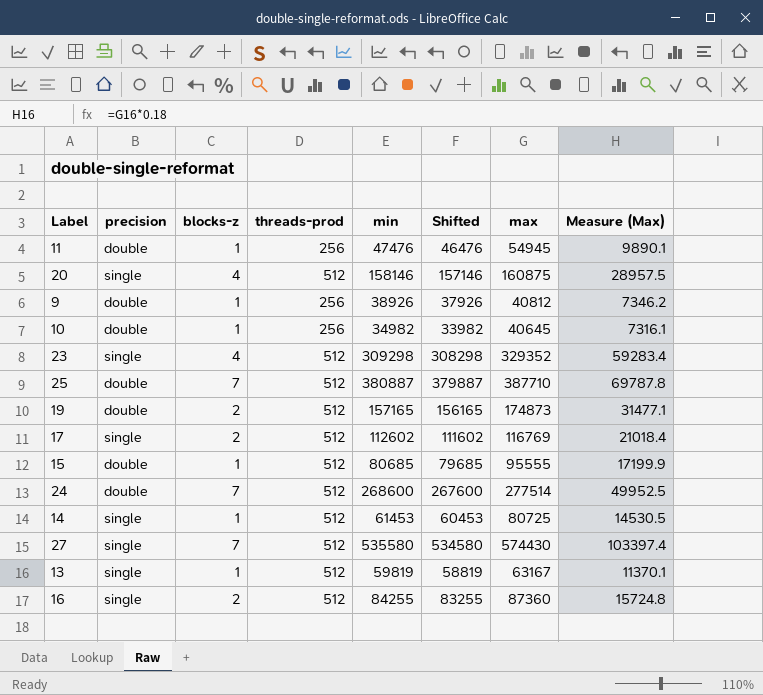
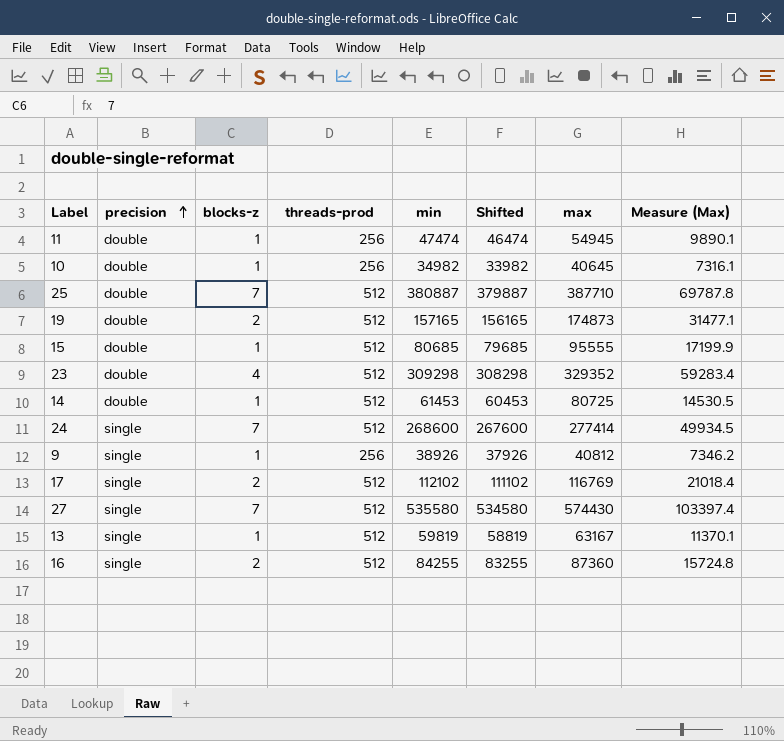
row order: none -> precision ascending
row 20: single | 4 | 512 | 158146 | 157146 | 160875 | 28957.5 -> none
11 | min: 47476 -> 47474
11 | Shifted: 46476 -> 46474
23 | precision: single -> double
14 | precision: single -> double
24 | precision: double -> single
24 | max: 277514 -> 277414
24 | Measure (Max): 49952.5 -> 49934.5
9 | precision: double -> single
17 | min: 112602 -> 112102
17 | Shifted: 111602 -> 111102

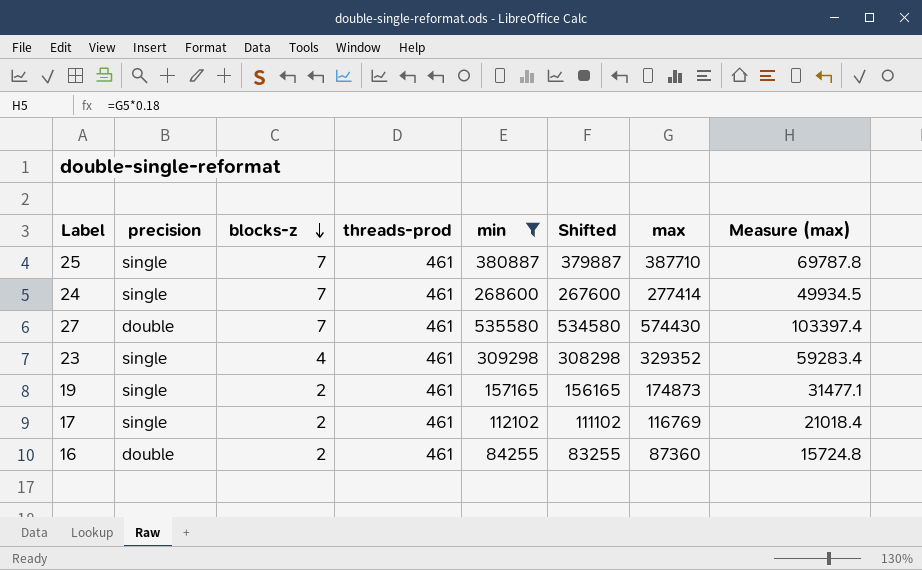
filter: none -> min >= 84255
row order: precision ascending -> blocks-z descending
column name: Measure (Max) -> Measure (max)
25 | precision: double -> single
25 | threads-prod: 512 -> 461
24 | threads-prod: 512 -> 461
27 | precision: single -> double
27 | threads-prod: 512 -> 461
23 | precision: double -> single
23 | threads-prod: 512 -> 461
19 | precision: double -> single
19 | threads-prod: 512 -> 461
17 | threads-prod: 512 -> 461
16 | precision: single -> double
16 | threads-prod: 512 -> 461

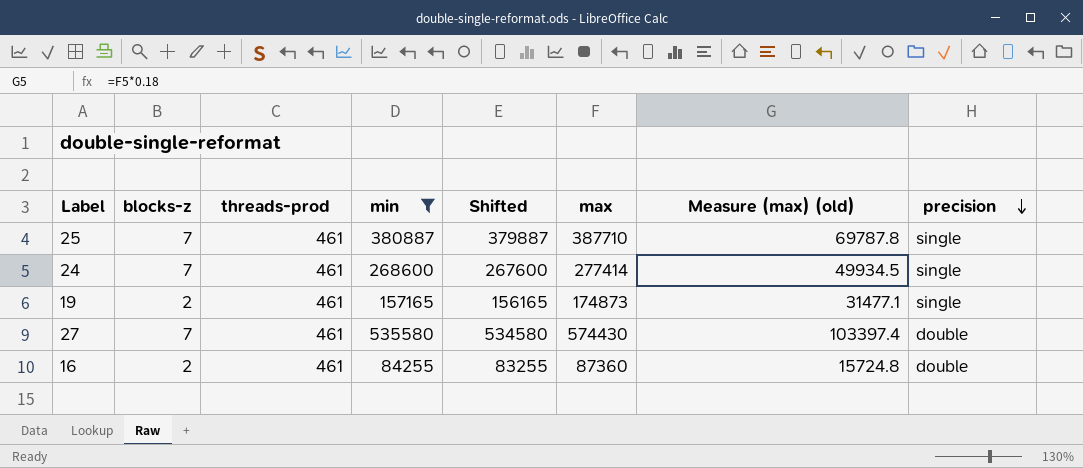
row order: blocks-z descending -> precision descending
column name: Measure (max) -> Measure (max) (old)
column precision | position: 2 -> 8
row 23: single | 4 | 461 | 309298 | 308298 | 329352 | 59283.4 -> none
row 17: single | 2 | 461 | 112102 | 111102 | 116769 | 21018.4 -> none

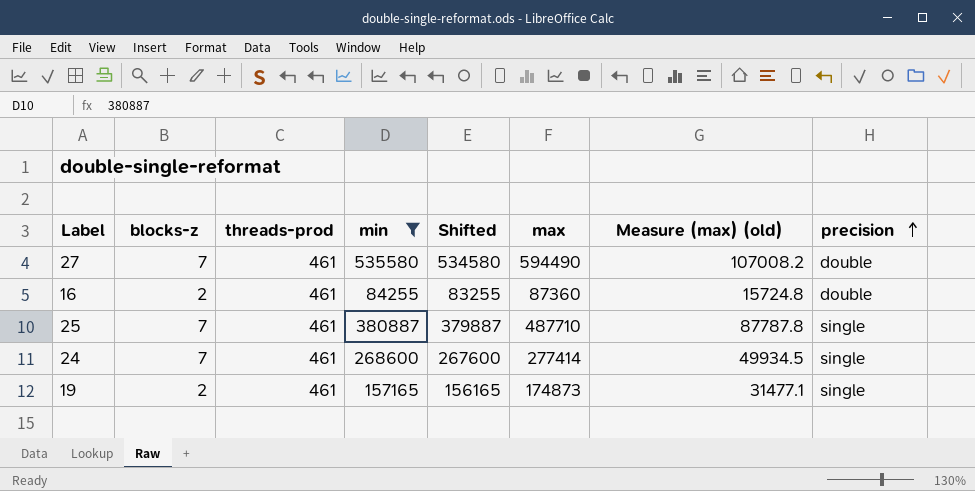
row order: precision descending -> precision ascending
27 | max: 574430 -> 594490
27 | Measure (max) (old): 103397.4 -> 107008.2
25 | max: 387710 -> 487710
25 | Measure (max) (old): 69787.8 -> 87787.8

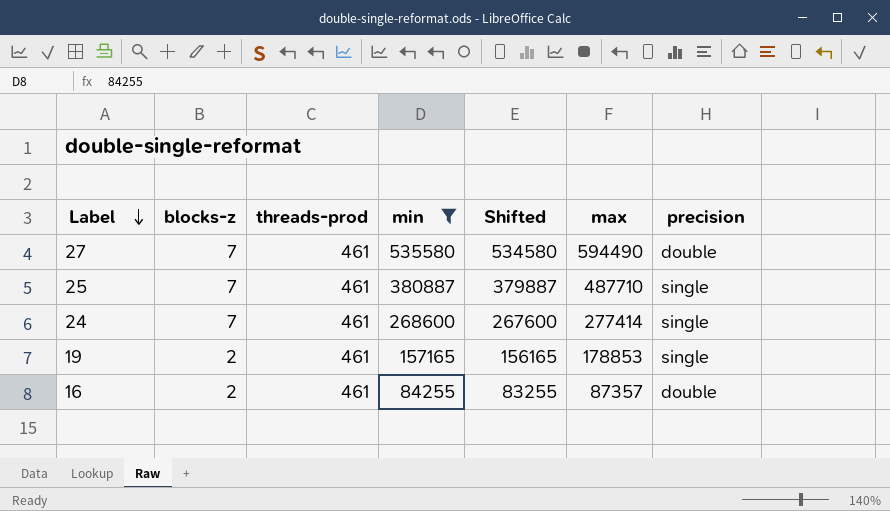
row order: precision ascending -> Label descending
column Measure (max) (old) | formula: [max] * 0.18 -> none
19 | max: 174873 -> 178853
16 | max: 87360 -> 87357

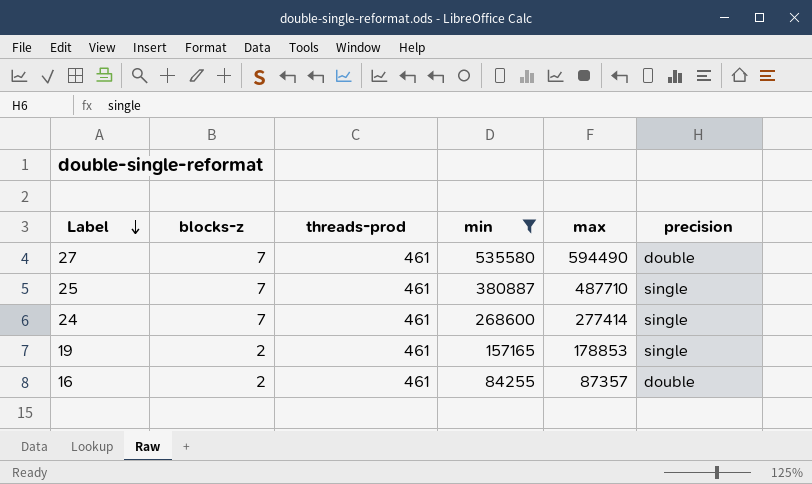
column Shifted | formula: [min] - 1000 -> none

